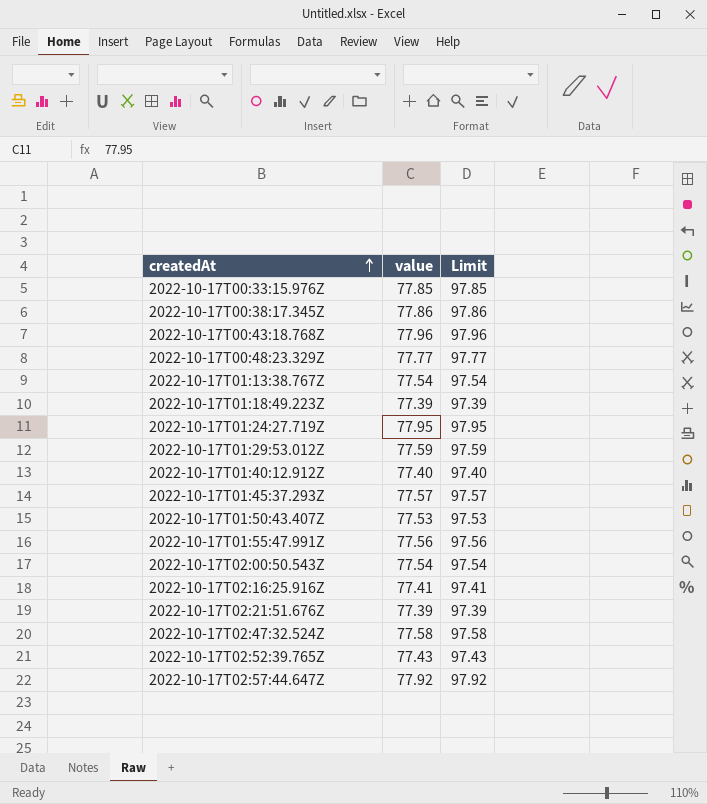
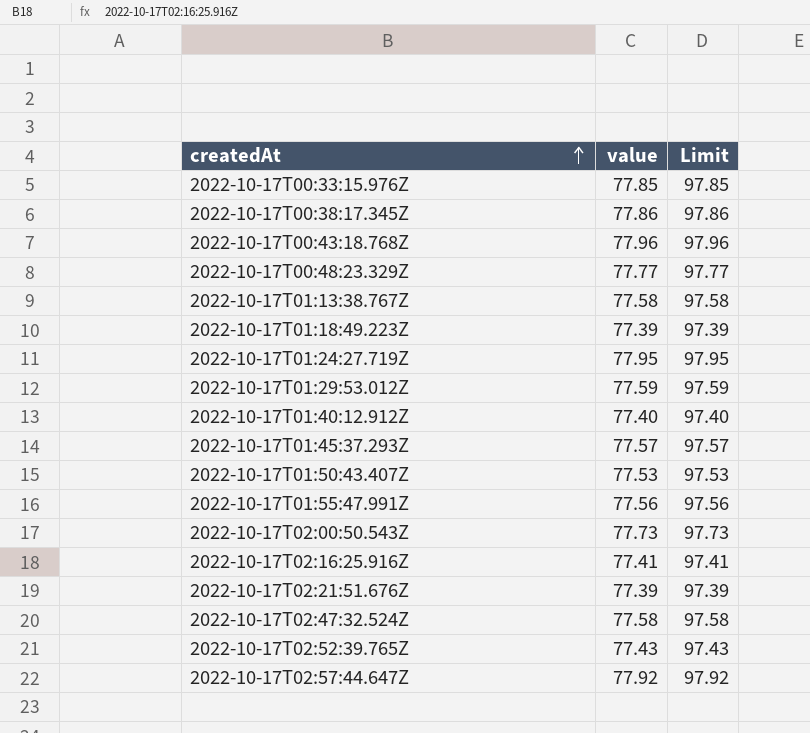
2022-10-17T01:13:38.767Z | value: 77.54 -> 77.58
2022-10-17T01:13:38.767Z | Limit: 97.54 -> 97.58
2022-10-17T02:00:50.543Z | value: 77.54 -> 77.73
2022-10-17T02:00:50.543Z | Limit: 97.54 -> 97.73

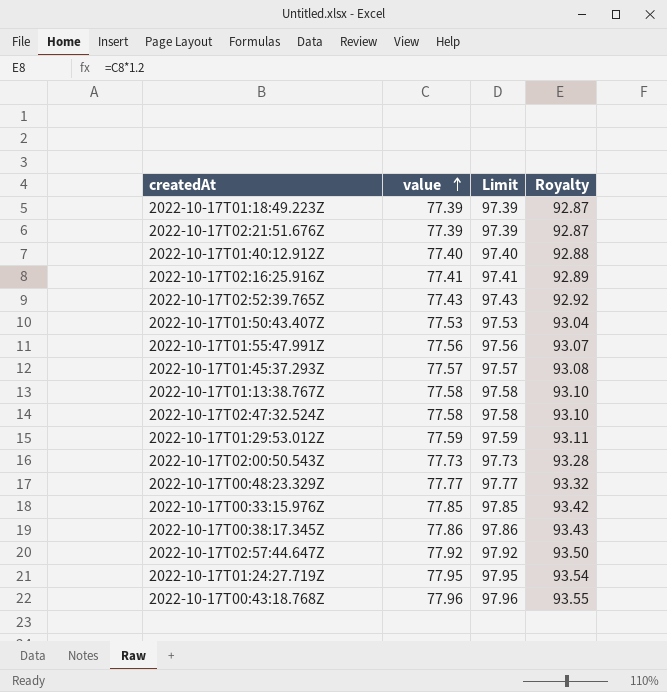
row order: createdAt ascending -> value ascending
column Royalty | formula: none -> [value] * 1.2

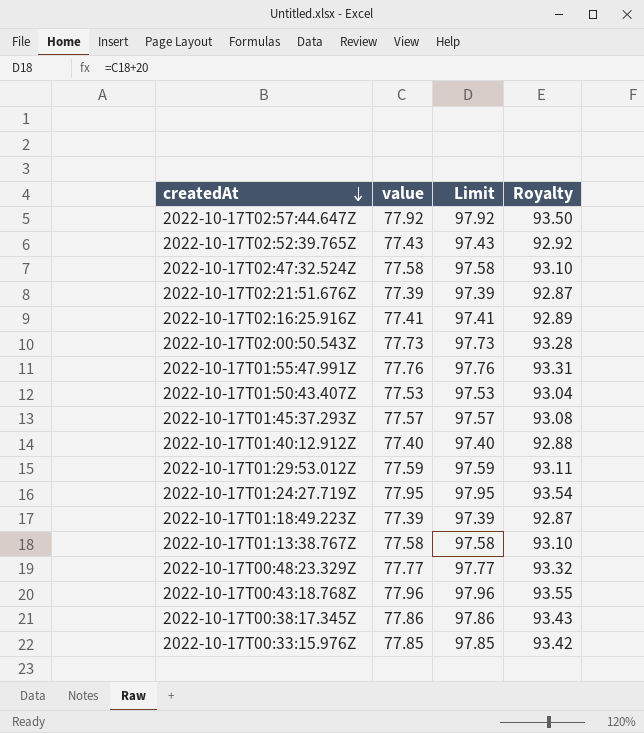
row order: value ascending -> createdAt descending
2022-10-17T01:55:47.991Z | value: 77.56 -> 77.76
2022-10-17T01:55:47.991Z | Limit: 97.56 -> 97.76
2022-10-17T01:55:47.991Z | Royalty: 93.07 -> 93.31

